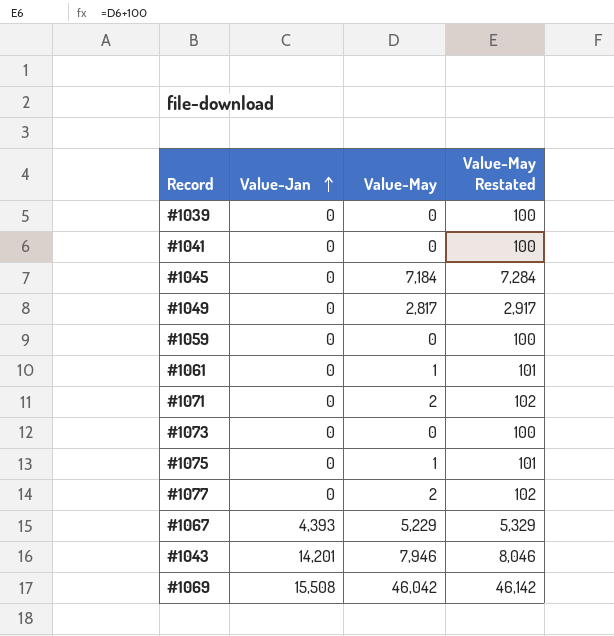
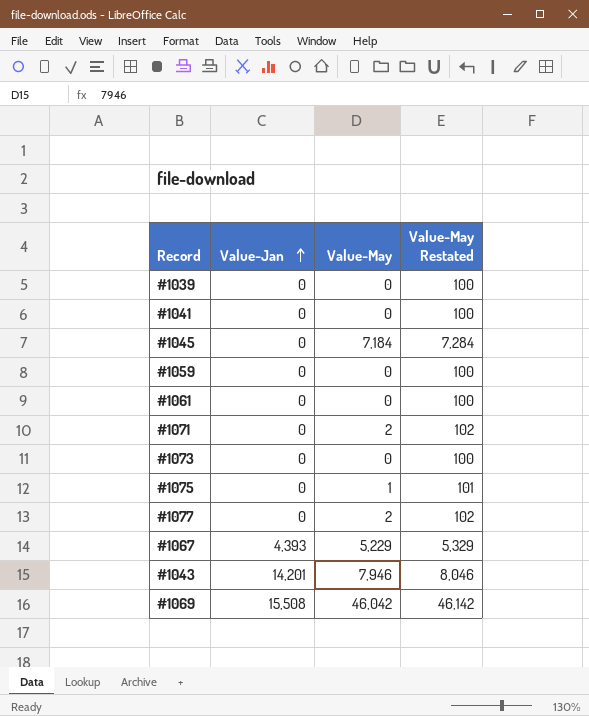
row #1049: 0 | 2,817 | 2,917 -> none
#1061 | Value-May: 1 -> 0
#1061 | Value-May Restated: 101 -> 100

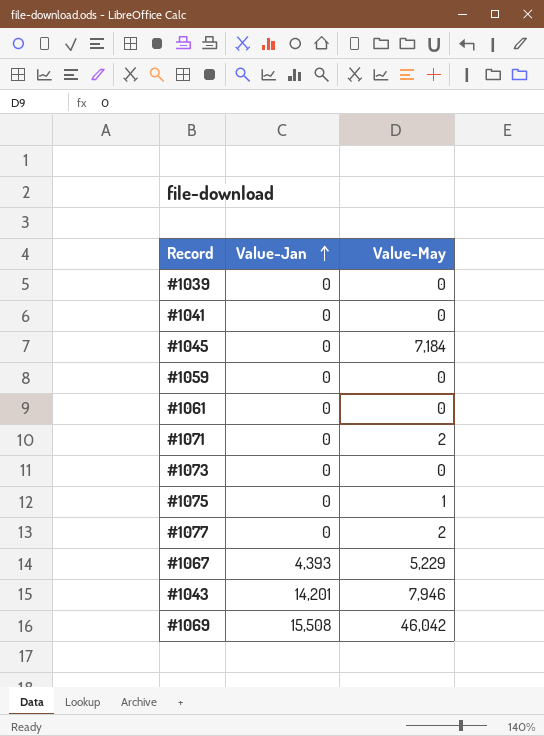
column Value-May Restated | formula: [Value-May] + 100 -> none

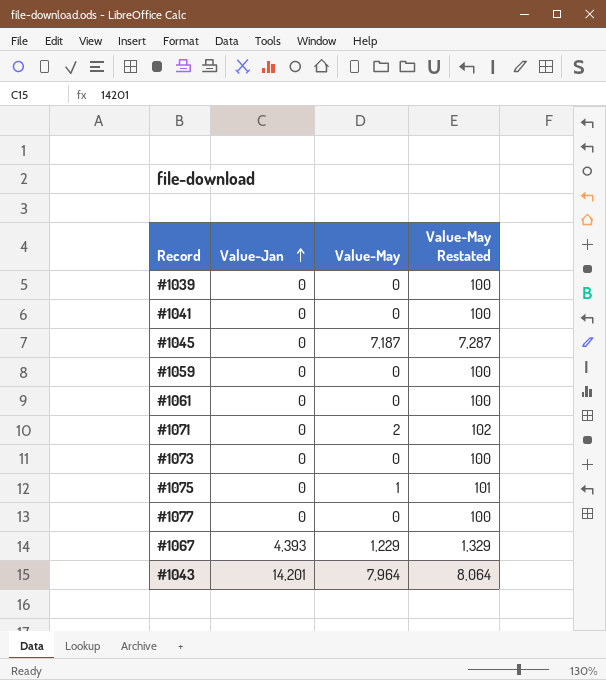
column Value-May Restated | formula: none -> [Value-May] + 100
row #1069: 15,508 | 46,042 -> none
#1045 | Value-May: 7,184 -> 7,187
#1077 | Value-May: 2 -> 0
#1067 | Value-May: 5,229 -> 1,229
#1043 | Value-May: 7,946 -> 7,964

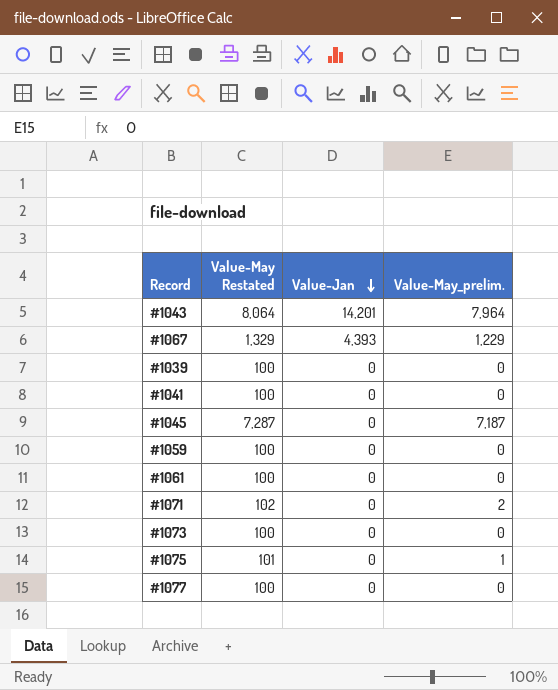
row order: Value-Jan ascending -> Value-Jan descending
column Value-May Restated | position: 4 -> 2
column name: Value-May -> Value-May_prelim.

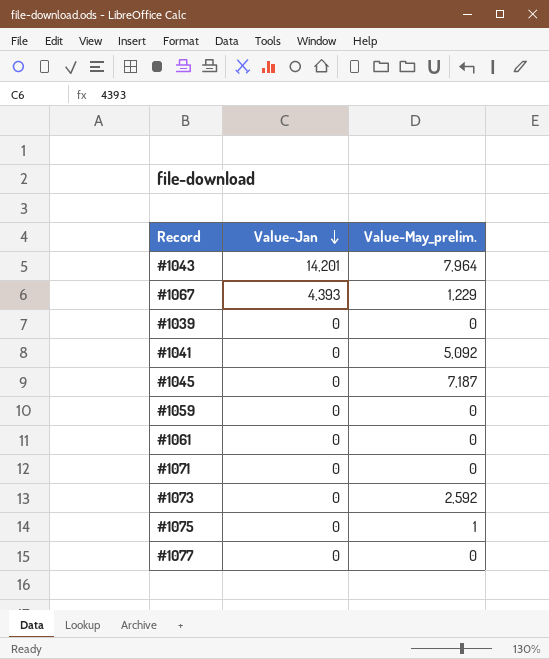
column Value-May Restated | formula: [Value-May_prelim.] + 100 -> none
#1041 | Value-May_prelim.: 0 -> 5,092
#1071 | Value-May_prelim.: 2 -> 0
#1073 | Value-May_prelim.: 0 -> 2,592

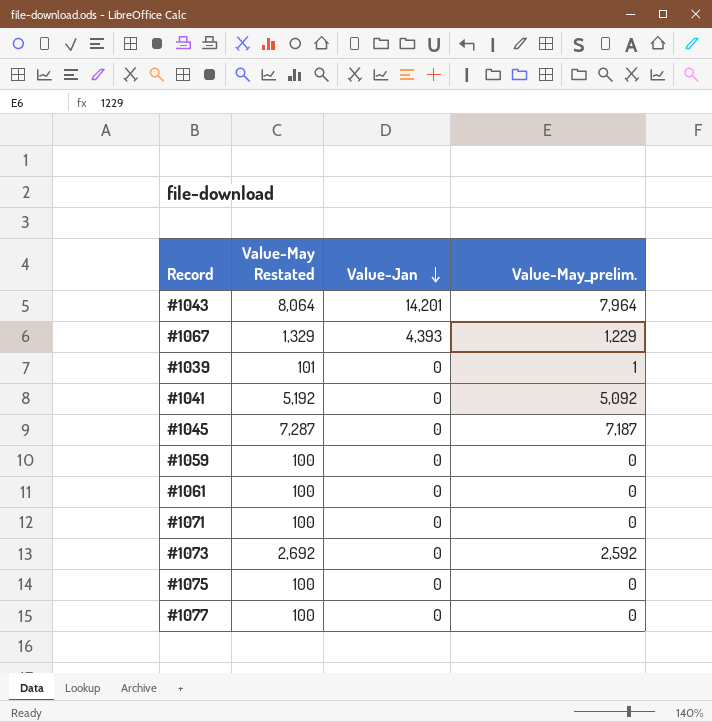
column Value-May Restated | formula: none -> [Value-May_prelim.] + 100
#1039 | Value-May_prelim.: 0 -> 1
#1075 | Value-May_prelim.: 1 -> 0

